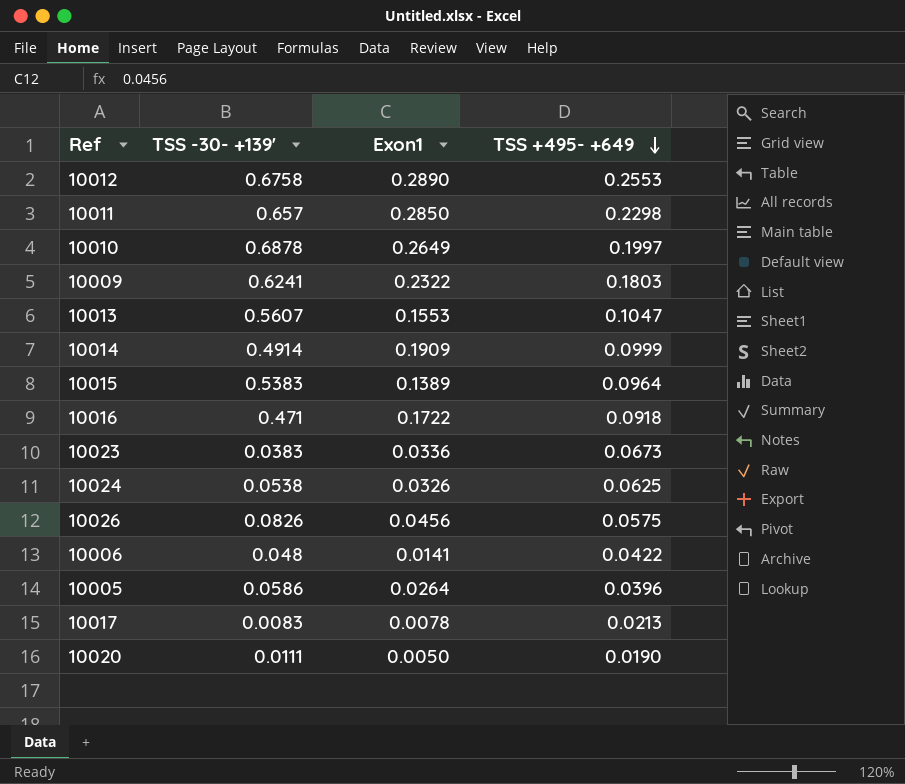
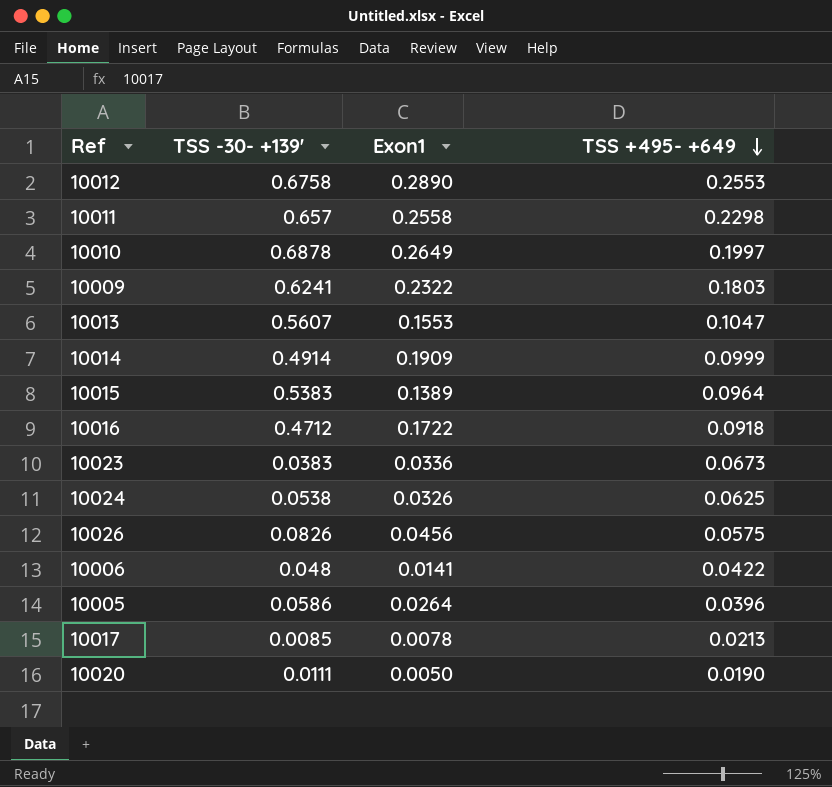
10011 | Exon1: 0.2850 -> 0.2558
10016 | TSS -30- +139': 0.471 -> 0.4712
10017 | TSS -30- +139': 0.0083 -> 0.0085

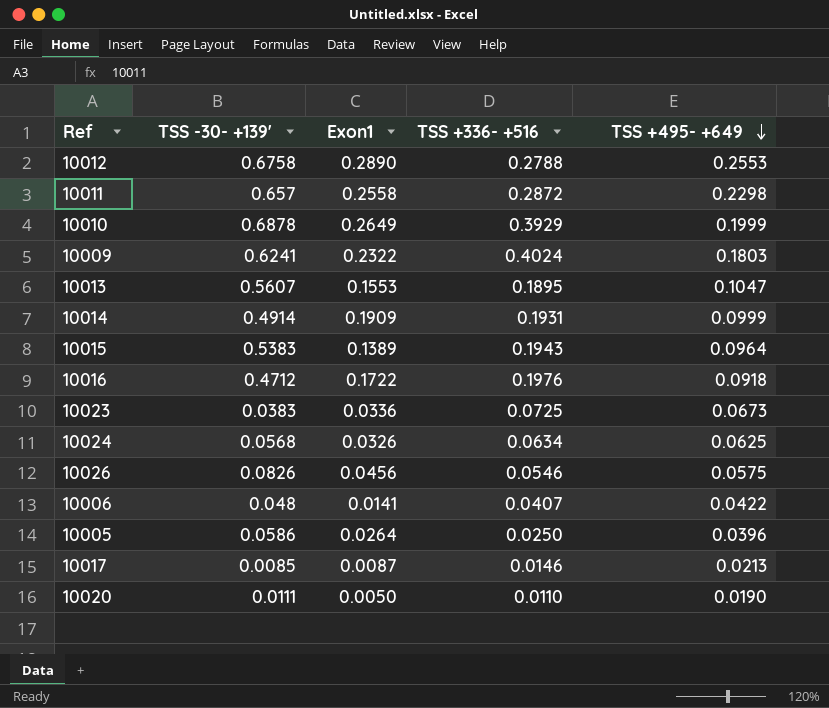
column TSS +336- +516 | position: none -> 4
10010 | TSS +495- +649: 0.1997 -> 0.1999
10024 | TSS -30- +139': 0.0538 -> 0.0568
10017 | Exon1: 0.0078 -> 0.0087

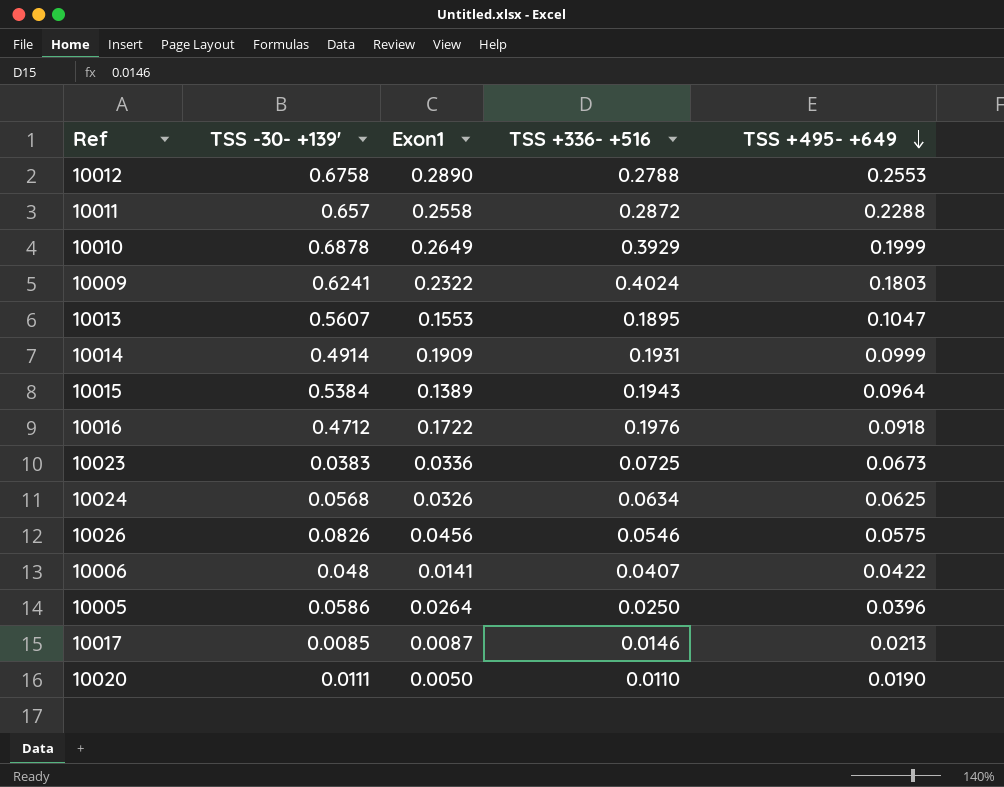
10011 | TSS +495- +649: 0.2298 -> 0.2288
10015 | TSS -30- +139': 0.5383 -> 0.5384

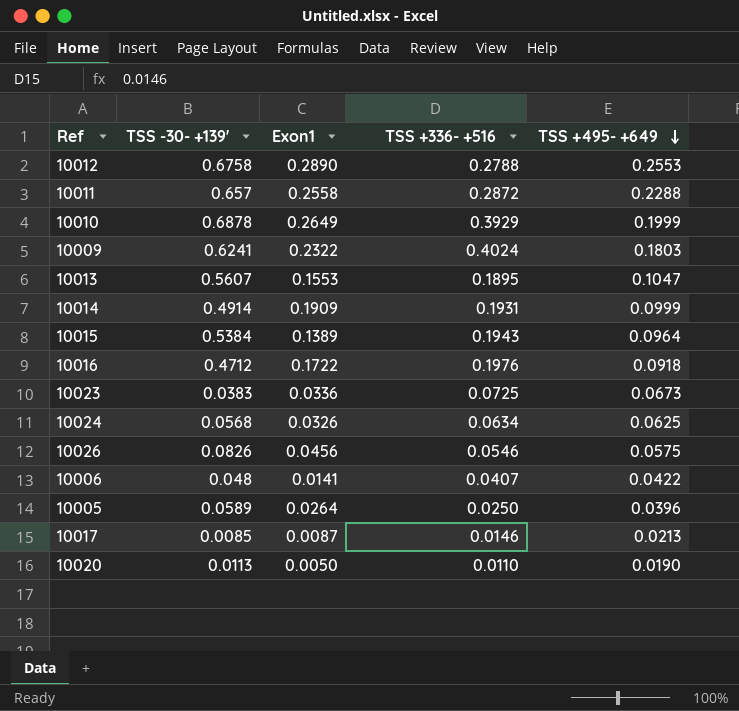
10005 | TSS -30- +139': 0.0586 -> 0.0589
10020 | TSS -30- +139': 0.0111 -> 0.0113

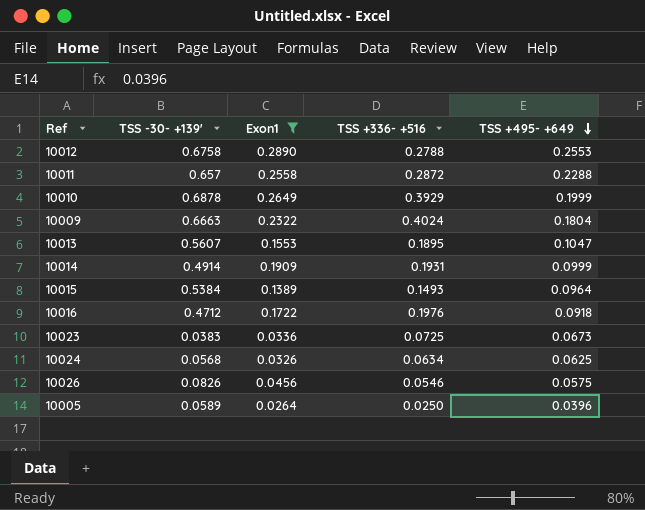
filter: none -> Exon1 >= 0.0264
10009 | TSS -30- +139': 0.6241 -> 0.6663
10009 | TSS +495- +649: 0.1803 -> 0.1804
10015 | TSS +336- +516: 0.1943 -> 0.1493

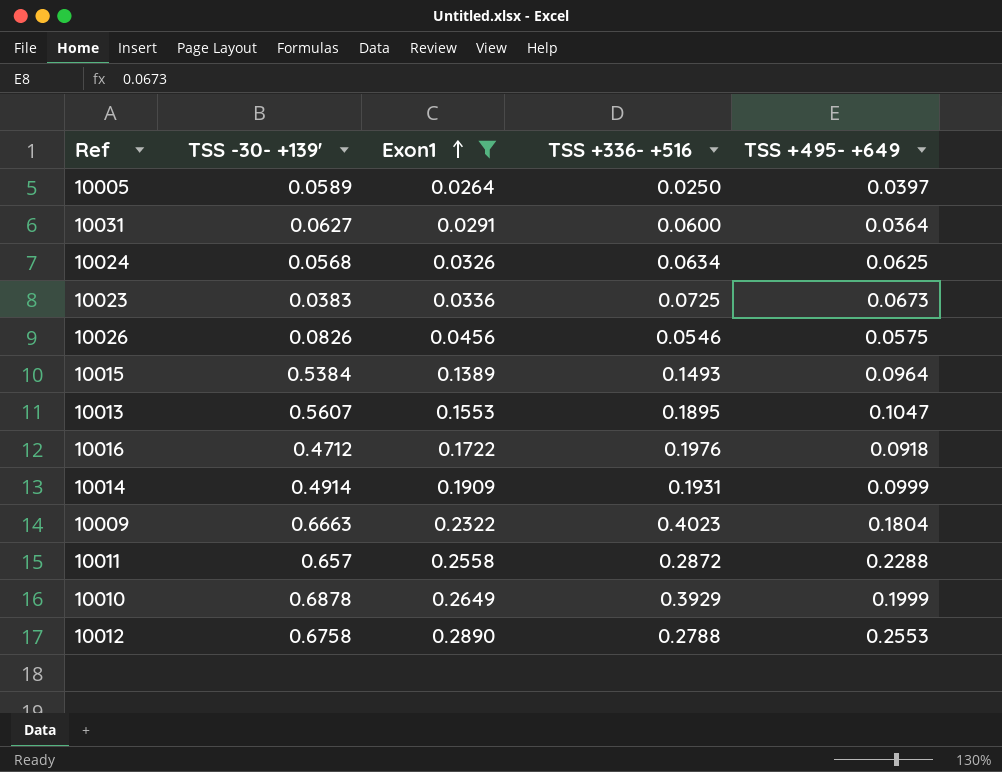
row order: TSS +495- +649 descending -> Exon1 ascending
10005 | TSS +495- +649: 0.0396 -> 0.0397
row 10031: none -> 0.0627 | 0.0291 | 0.0600 | 0.0364
10009 | TSS +336- +516: 0.4024 -> 0.4023

